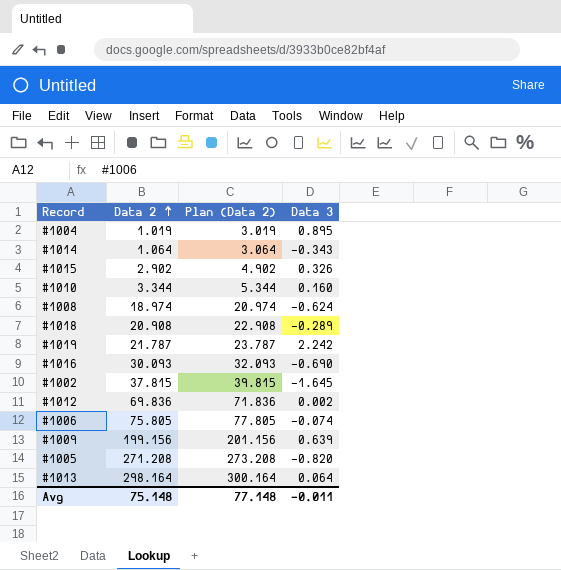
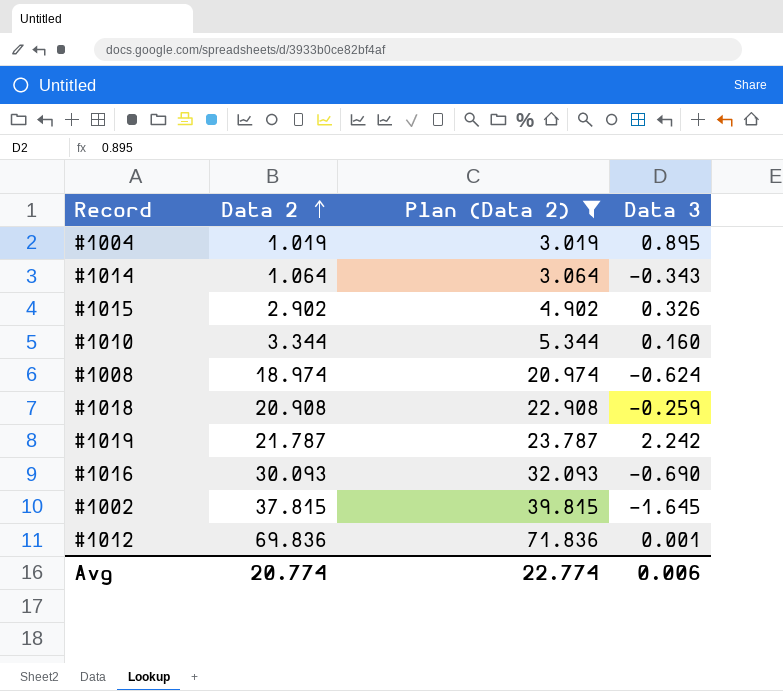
filter: none -> Plan (Data 2) <= 71.836
#1018 | Data 3: -0.289 -> -0.259
#1012 | Data 3: 0.002 -> 0.001
Avg | Data 2: 75.148 -> 20.774
Avg | Plan (Data 2): 77.148 -> 22.774
Avg | Data 3: -0.011 -> 0.006

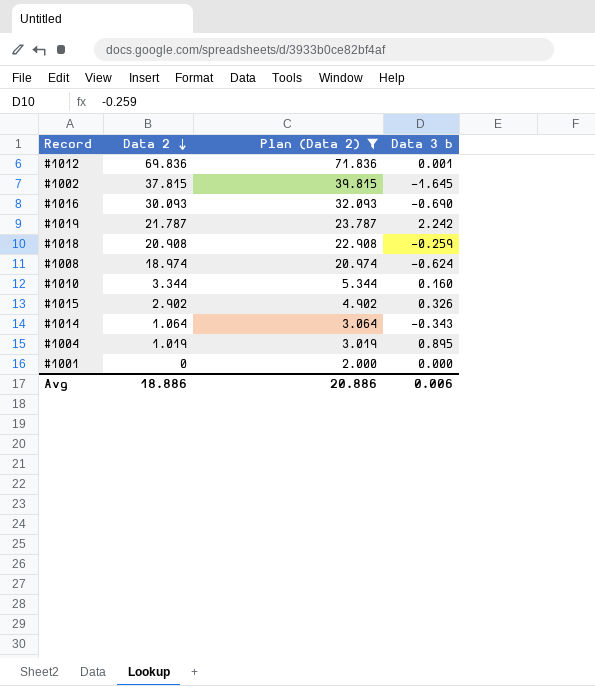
row order: Data 2 ascending -> Data 2 descending
column name: Data 3 -> Data 3 b
row #1001: none -> 0 | 2.000 | 0.000
Avg | Data 2: 20.774 -> 18.886
Avg | Plan (Data 2): 22.774 -> 20.886

